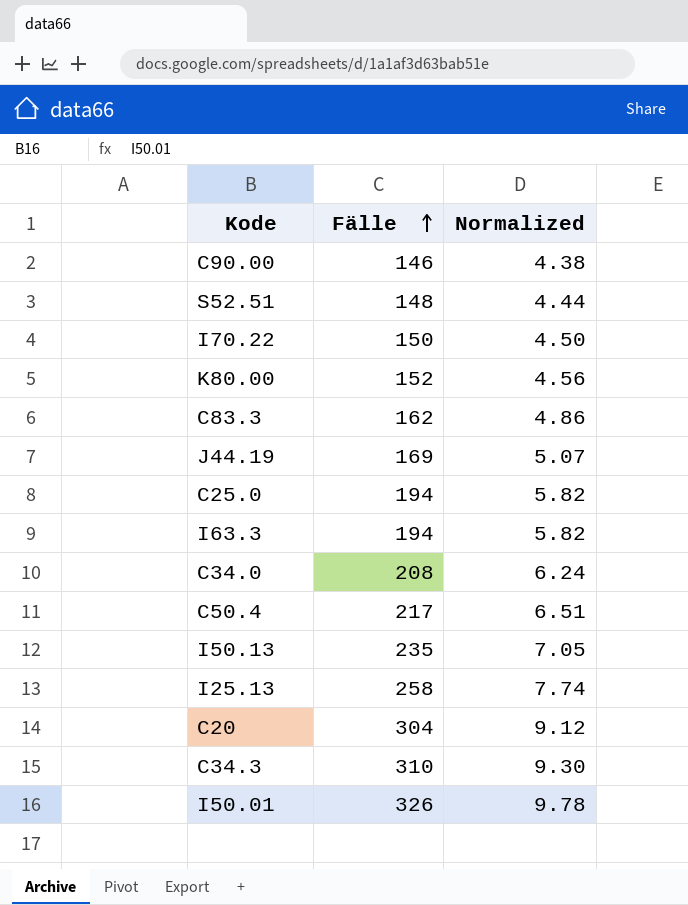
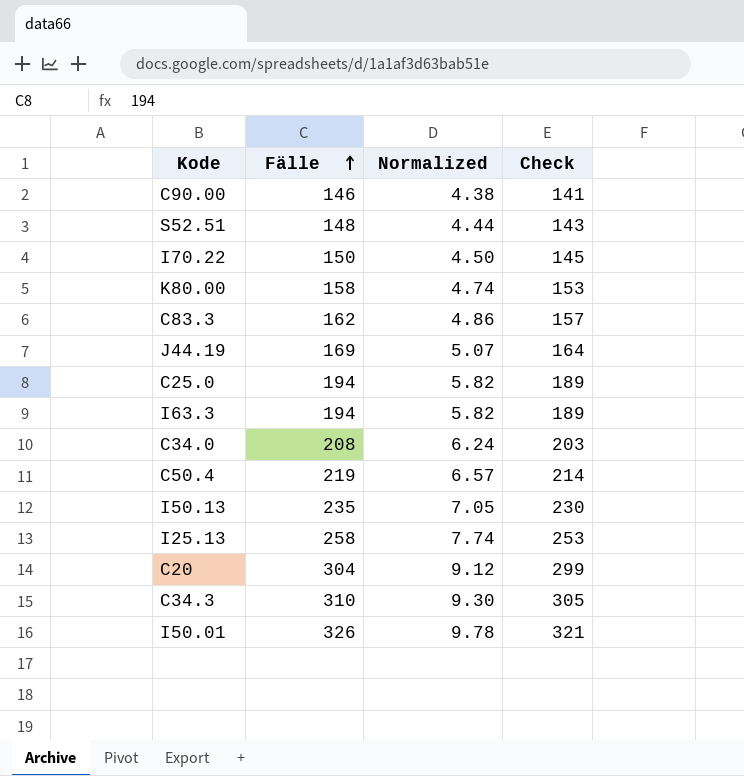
column Check | formula: none -> [Fälle] - 5
K80.00 | Fälle: 152 -> 158
K80.00 | Normalized: 4.56 -> 4.74
C50.4 | Fälle: 217 -> 219
C50.4 | Normalized: 6.51 -> 6.57

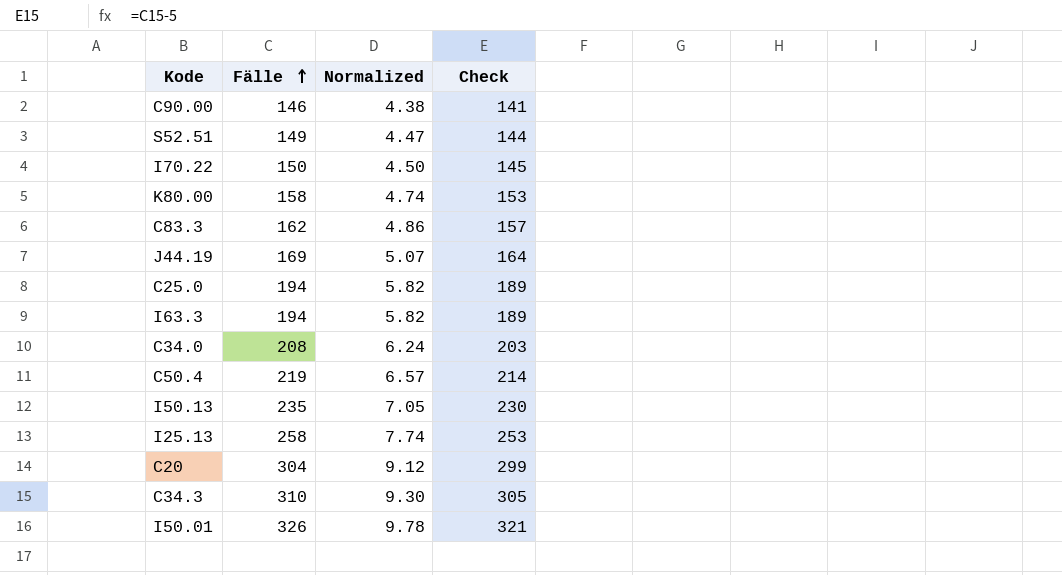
S52.51 | Fälle: 148 -> 149
S52.51 | Normalized: 4.44 -> 4.47
S52.51 | Check: 143 -> 144

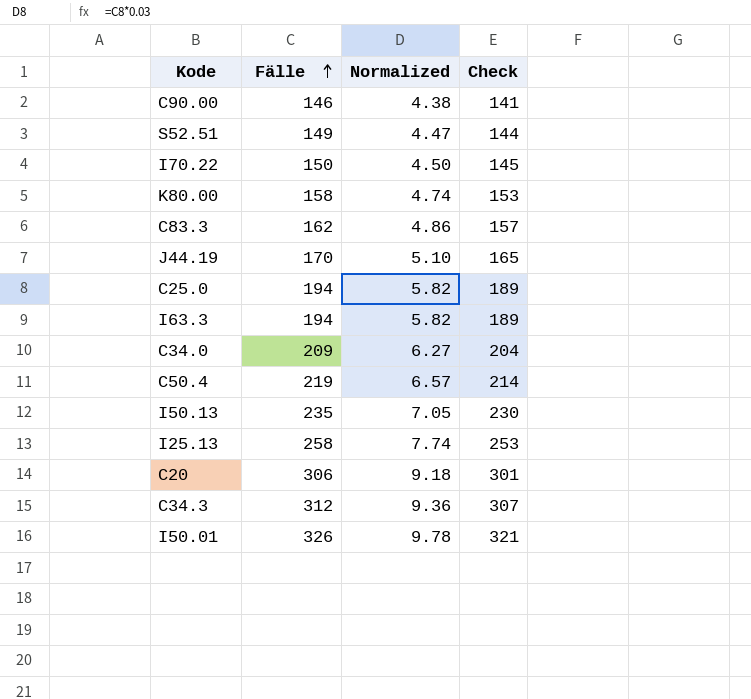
J44.19 | Fälle: 169 -> 170
J44.19 | Normalized: 5.07 -> 5.10
J44.19 | Check: 164 -> 165
C34.0 | Fälle: 208 -> 209
C34.0 | Normalized: 6.24 -> 6.27
C34.0 | Check: 203 -> 204
C20 | Fälle: 304 -> 306
C20 | Normalized: 9.12 -> 9.18
C20 | Check: 299 -> 301
C34.3 | Fälle: 310 -> 312
C34.3 | Normalized: 9.30 -> 9.36
C34.3 | Check: 305 -> 307

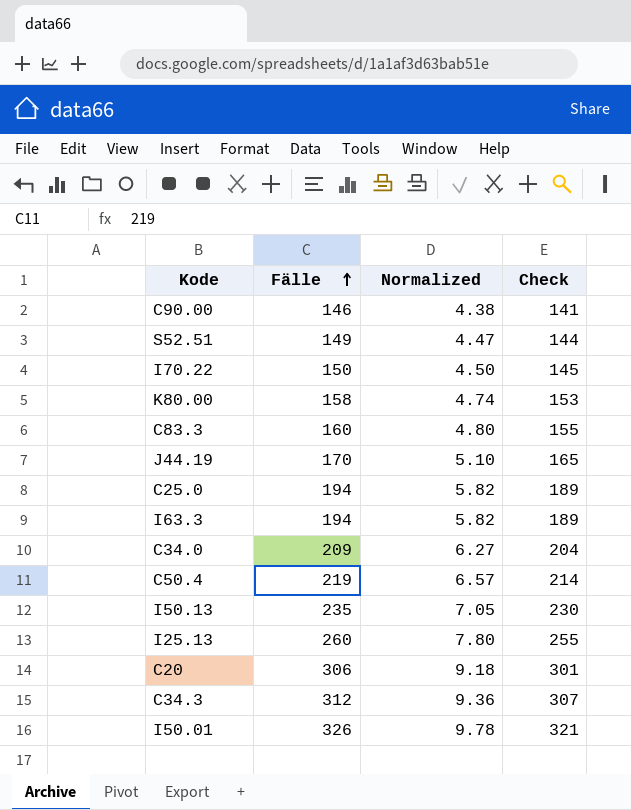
C83.3 | Fälle: 162 -> 160
C83.3 | Normalized: 4.86 -> 4.80
C83.3 | Check: 157 -> 155
I25.13 | Fälle: 258 -> 260
I25.13 | Normalized: 7.74 -> 7.80
I25.13 | Check: 253 -> 255

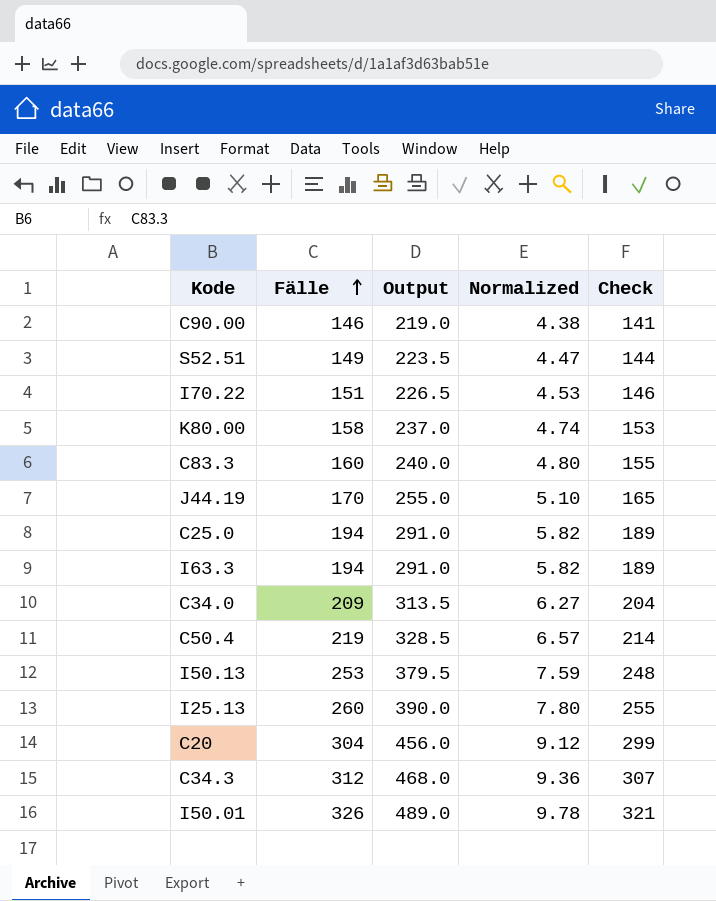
column Output | formula: none -> [Fälle] * 1.5
I70.22 | Fälle: 150 -> 151
I70.22 | Normalized: 4.50 -> 4.53
I70.22 | Check: 145 -> 146
I50.13 | Fälle: 235 -> 253
I50.13 | Normalized: 7.05 -> 7.59
I50.13 | Check: 230 -> 248
C20 | Fälle: 306 -> 304
C20 | Normalized: 9.18 -> 9.12
C20 | Check: 301 -> 299

